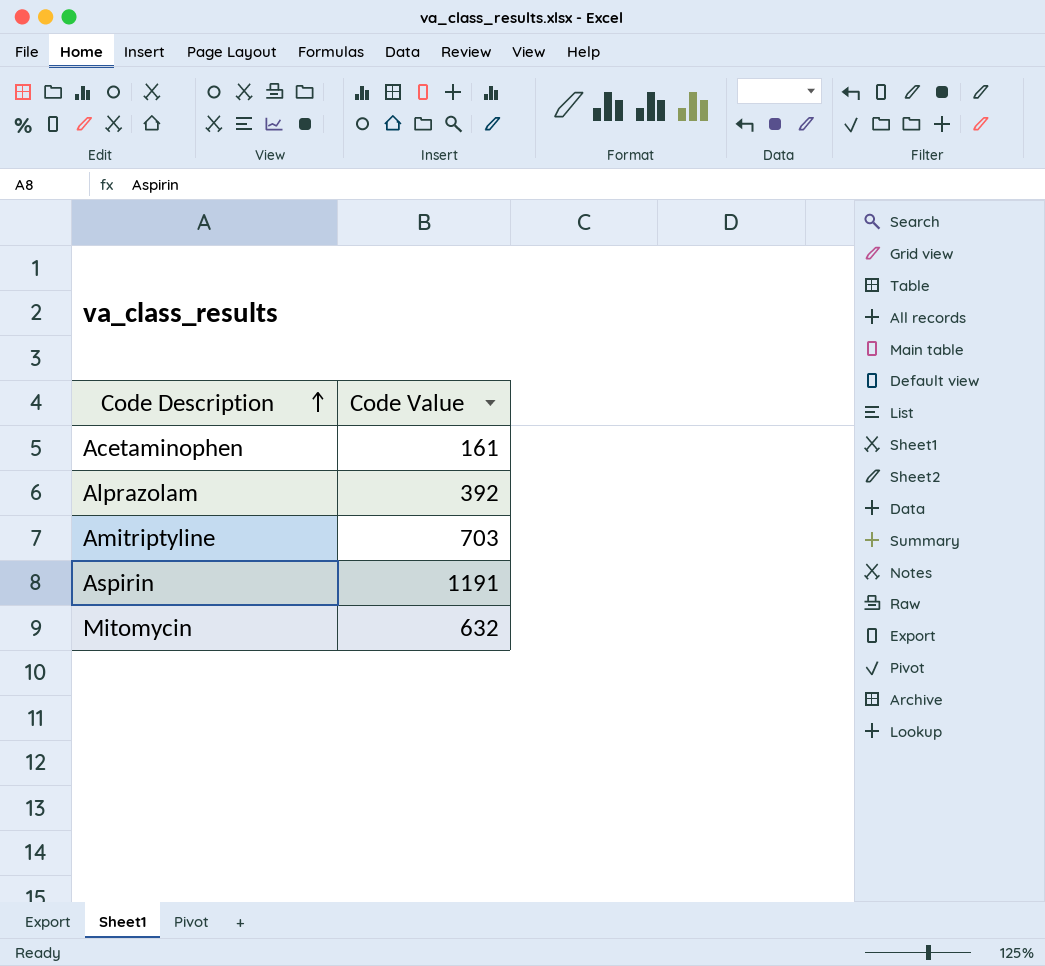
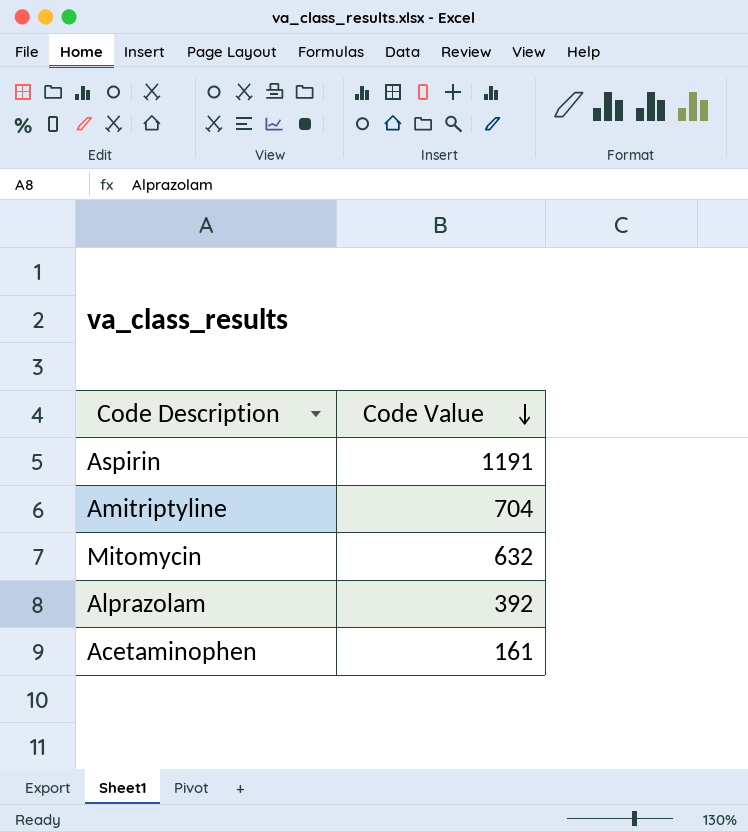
row order: Code Description ascending -> Code Value descending
Amitriptyline | Code Value: 703 -> 704

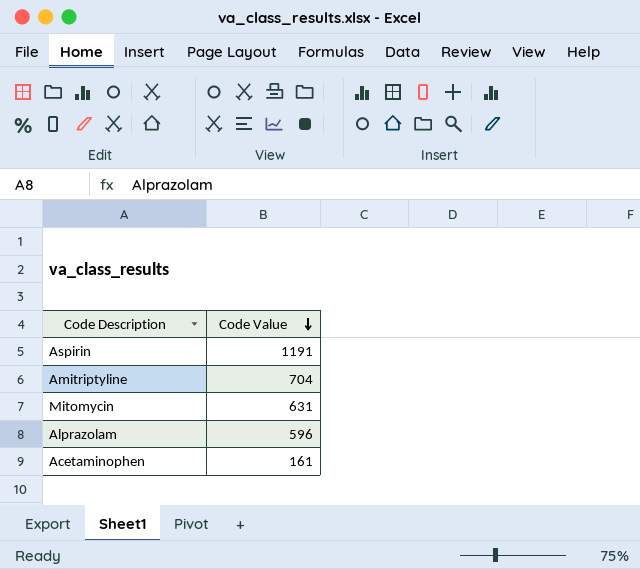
Mitomycin | Code Value: 632 -> 631
Alprazolam | Code Value: 392 -> 596

